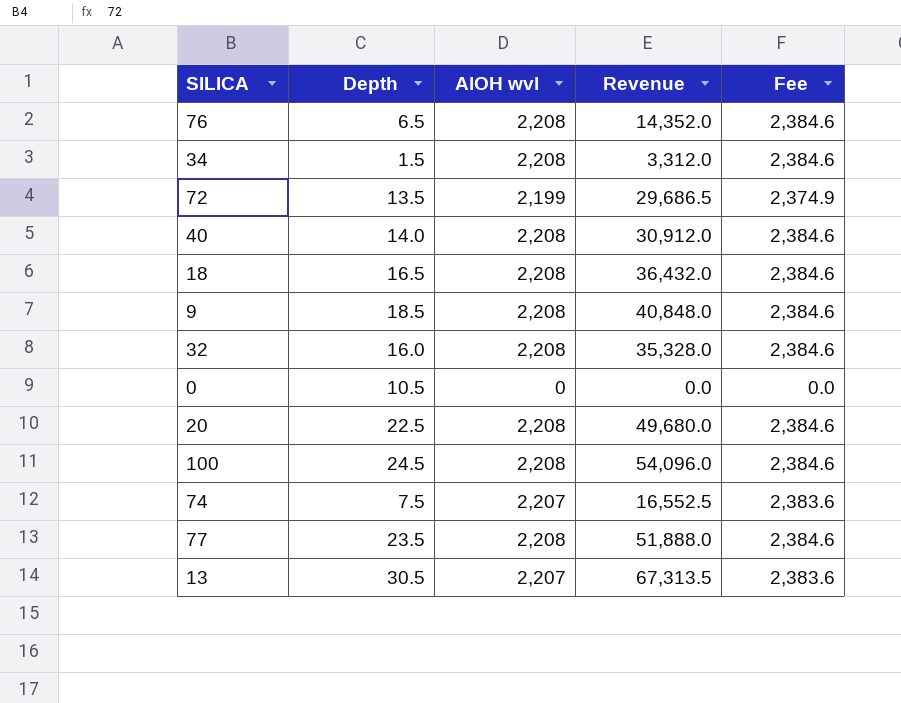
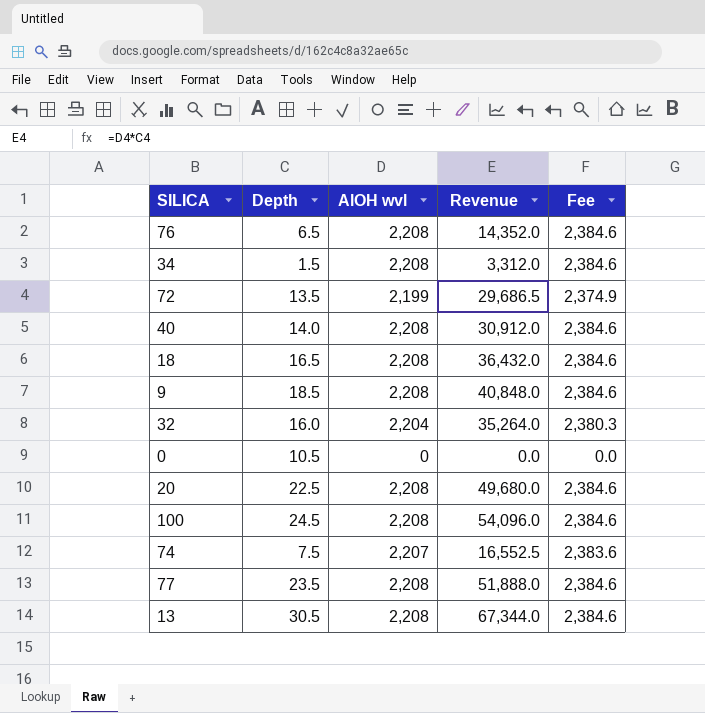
32 | AlOH wvl: 2,208 -> 2,204
32 | Revenue: 35,328.0 -> 35,264.0
32 | Fee: 2,384.6 -> 2,380.3
13 | AlOH wvl: 2,207 -> 2,208
13 | Revenue: 67,313.5 -> 67,344.0
13 | Fee: 2,383.6 -> 2,384.6

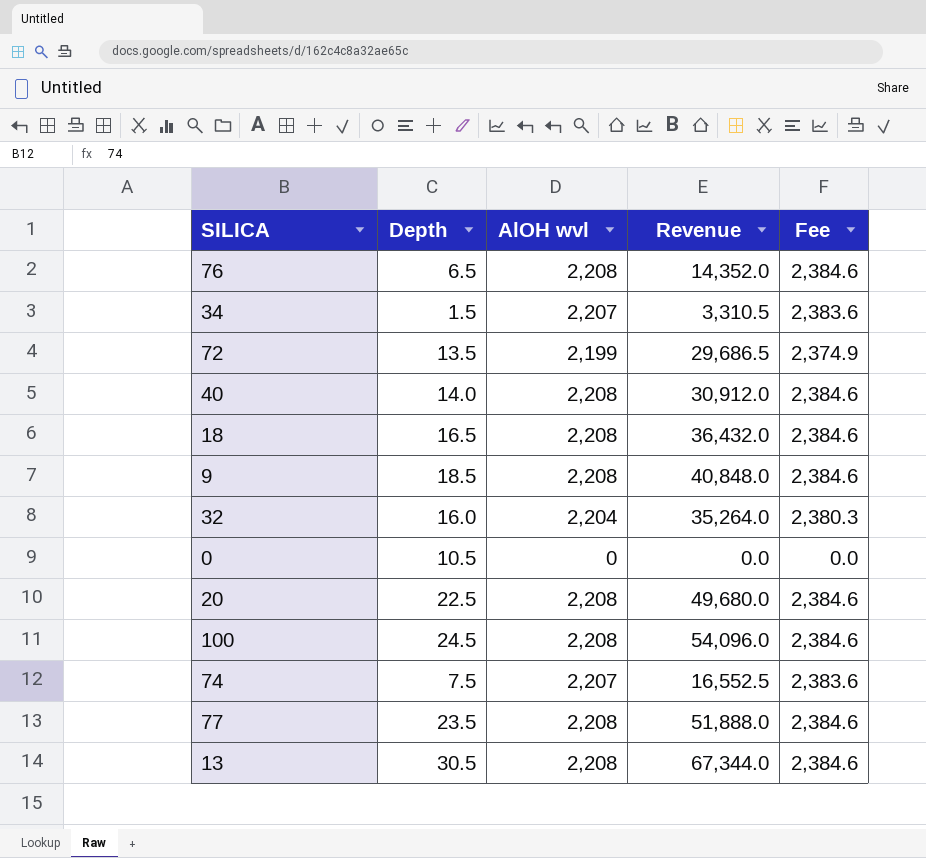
34 | AlOH wvl: 2,208 -> 2,207
34 | Revenue: 3,312.0 -> 3,310.5
34 | Fee: 2,384.6 -> 2,383.6

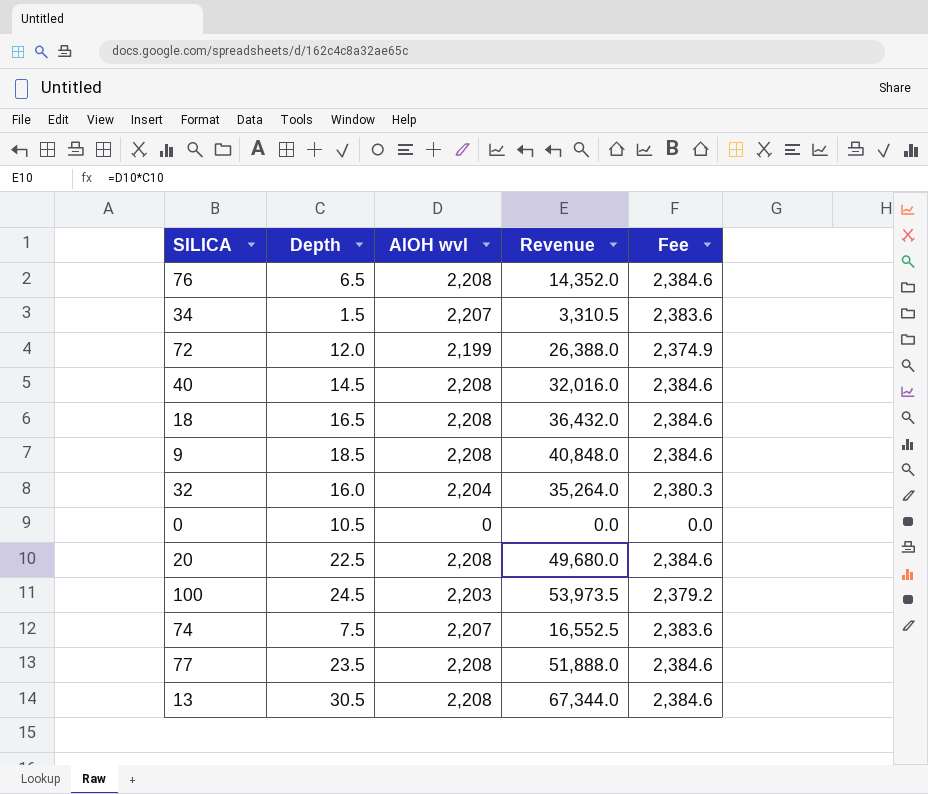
72 | Depth: 13.5 -> 12.0
72 | Revenue: 29,686.5 -> 26,388.0
40 | Depth: 14.0 -> 14.5
40 | Revenue: 30,912.0 -> 32,016.0
100 | AlOH wvl: 2,208 -> 2,203
100 | Revenue: 54,096.0 -> 53,973.5
100 | Fee: 2,384.6 -> 2,379.2

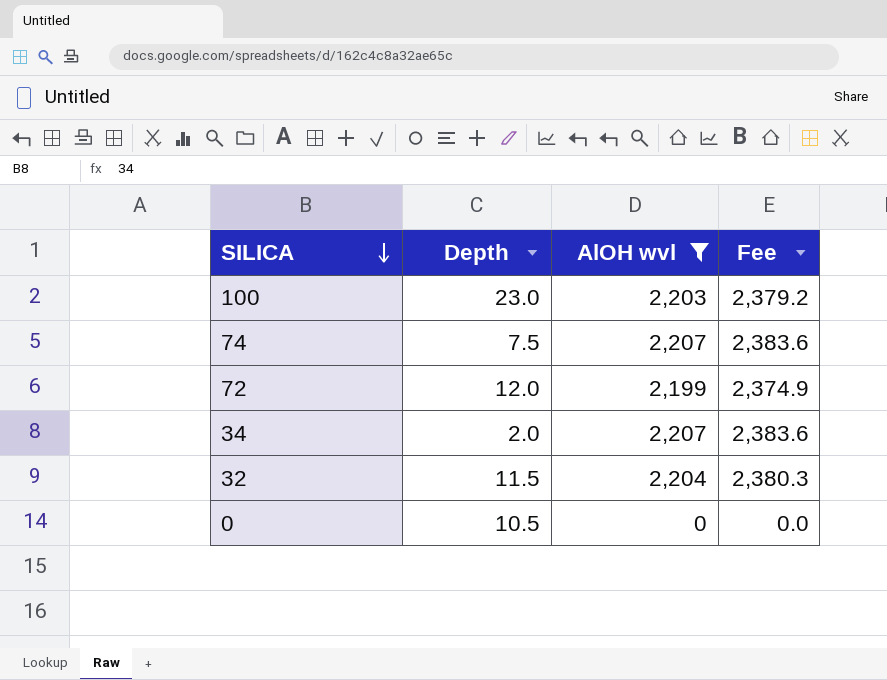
filter: none -> AlOH wvl != 2,208
row order: none -> SILICA descending
column Revenue | formula: [Depth] * [AlOH wvl] -> none
100 | Depth: 24.5 -> 23.0
34 | Depth: 1.5 -> 2.0
32 | Depth: 16.0 -> 11.5

